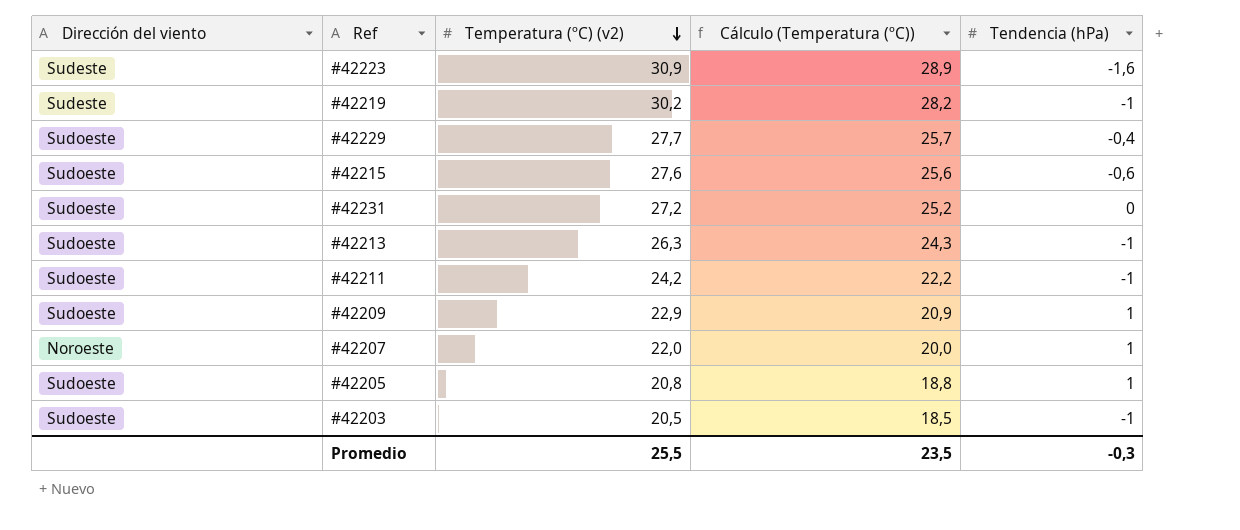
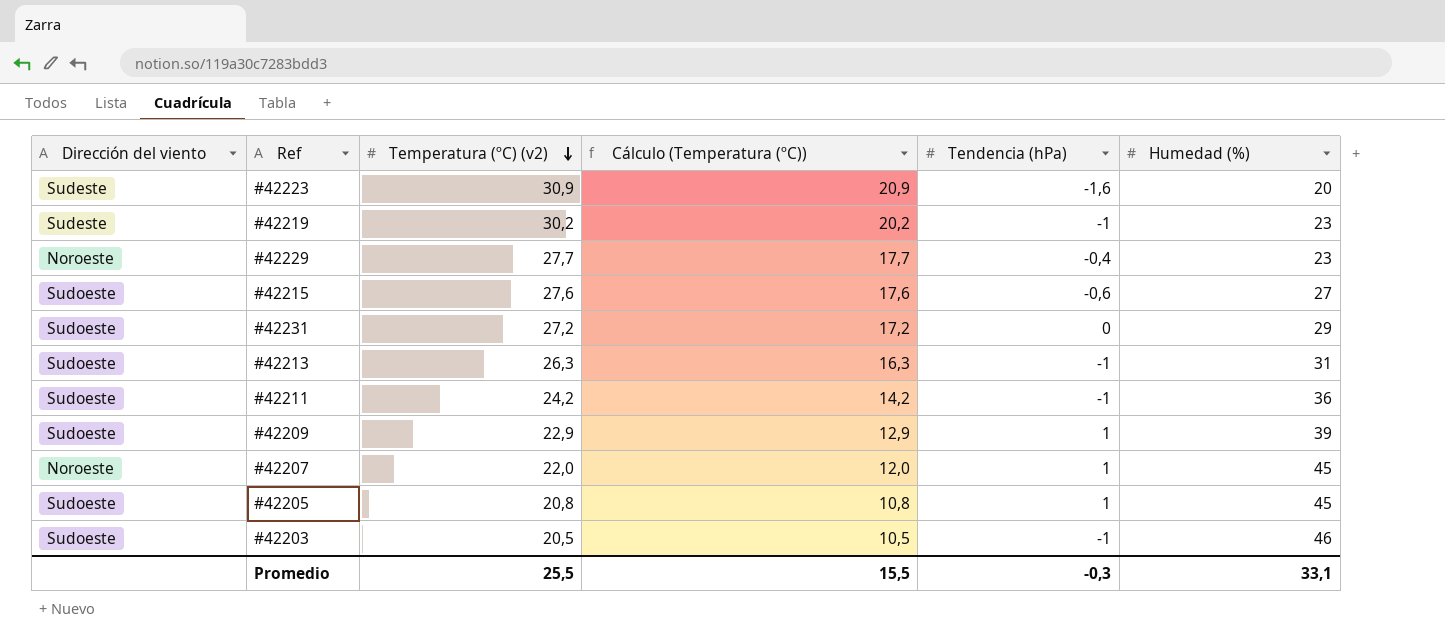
column Cálculo (Temperatura (ºC)) | formula: [Temperatura (ºC) (v2)] - 2 -> [Temperatura (ºC) (v2)] - 10
column Humedad (%) | position: none -> 6
#42229 | Dirección del viento: Sudoeste -> Noroeste
Promedio | Cálculo (Temperatura (ºC)): 23,5 -> 15,5

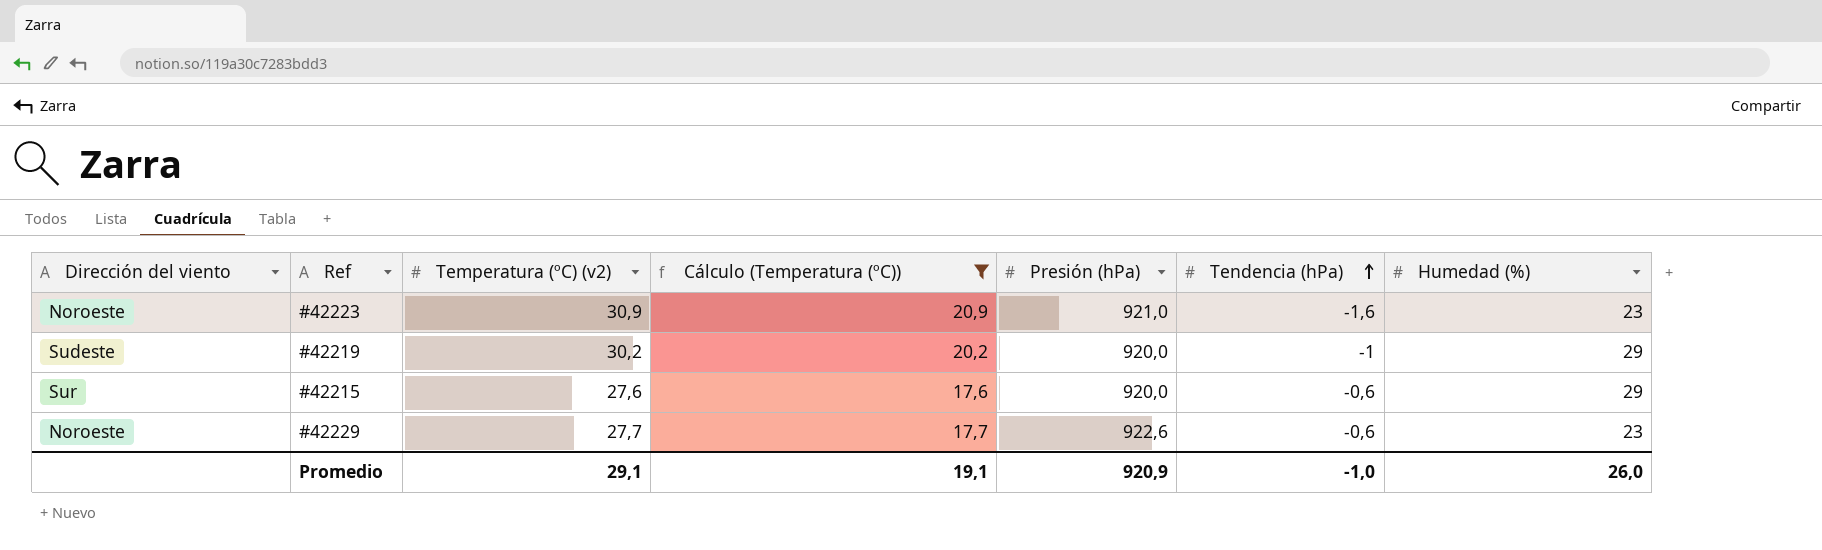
filter: none -> Cálculo (Temperatura (ºC)) >= 17,6
row order: Temperatura (ºC) (v2) descending -> Tendencia (hPa) ascending
column Presión (hPa) | position: none -> 5
#42223 | Dirección del viento: Sudeste -> Noroeste
#42223 | Humedad (%): 20 -> 23
#42219 | Humedad (%): 23 -> 29
#42215 | Dirección del viento: Sudoeste -> Sur
#42215 | Humedad (%): 27 -> 29
#42229 | Tendencia (hPa): -0,4 -> -0,6
Promedio | Temperatura (ºC) (v2): 25,5 -> 29,1
Promedio | Cálculo (Temperatura (ºC)): 15,5 -> 19,1
Promedio | Tendencia (hPa): -0,3 -> -1,0
Promedio | Humedad (%): 33,1 -> 26,0

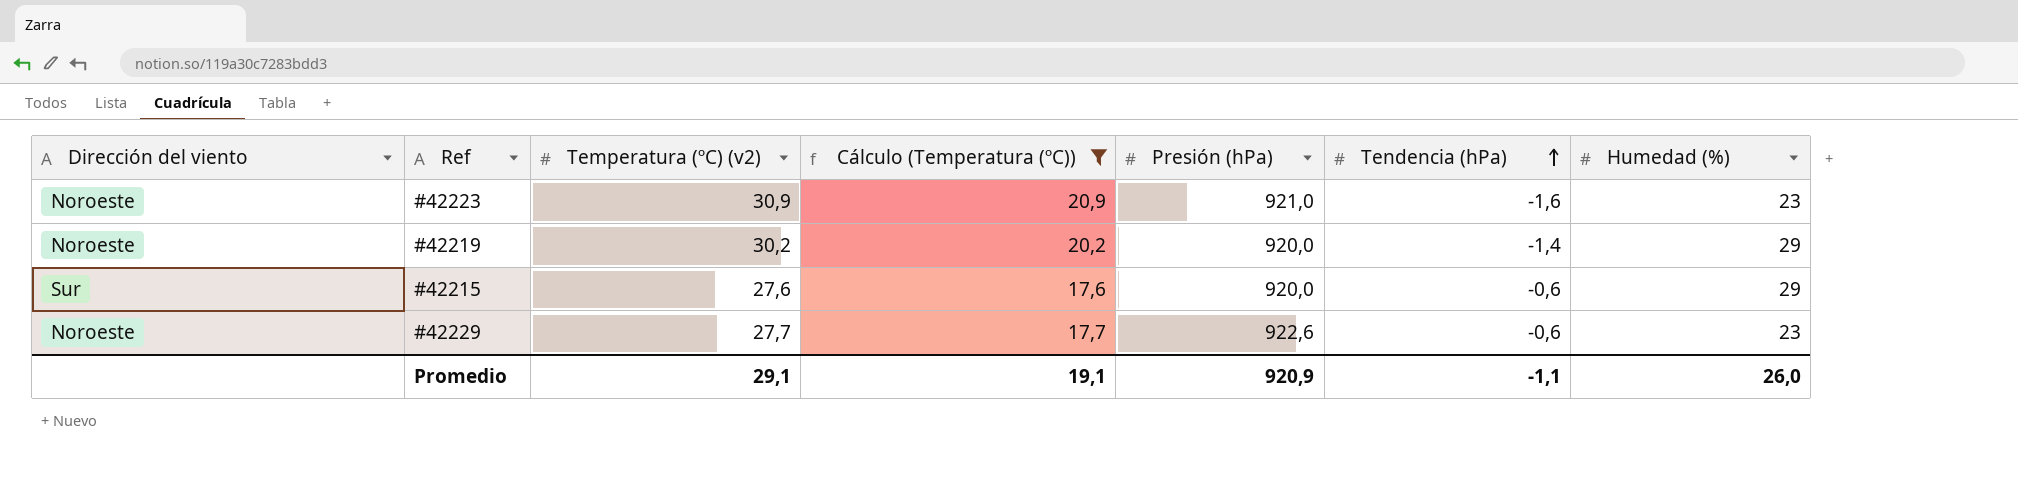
#42219 | Dirección del viento: Sudeste -> Noroeste
#42219 | Tendencia (hPa): -1 -> -1,4
Promedio | Tendencia (hPa): -1,0 -> -1,1

